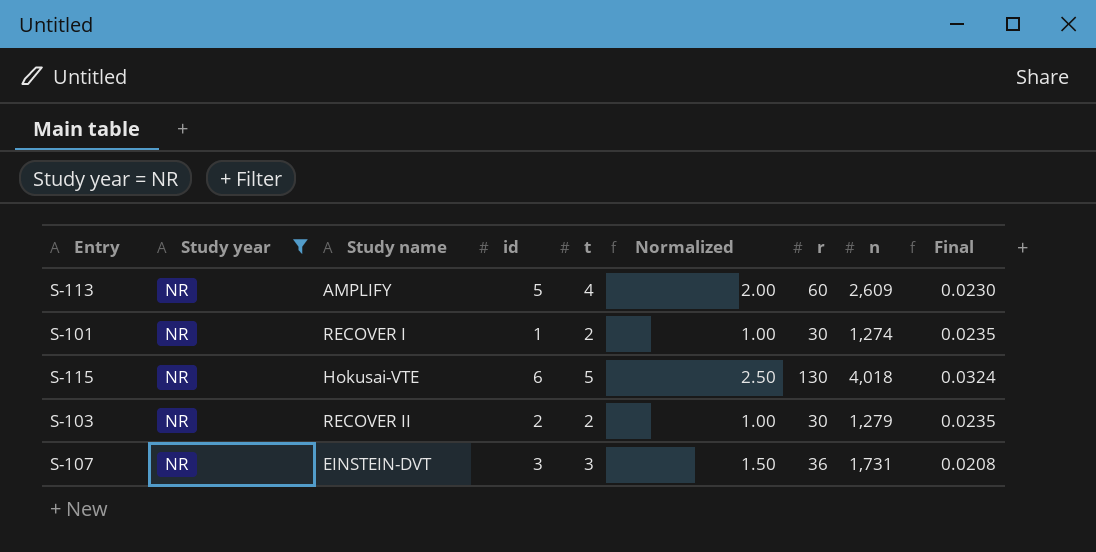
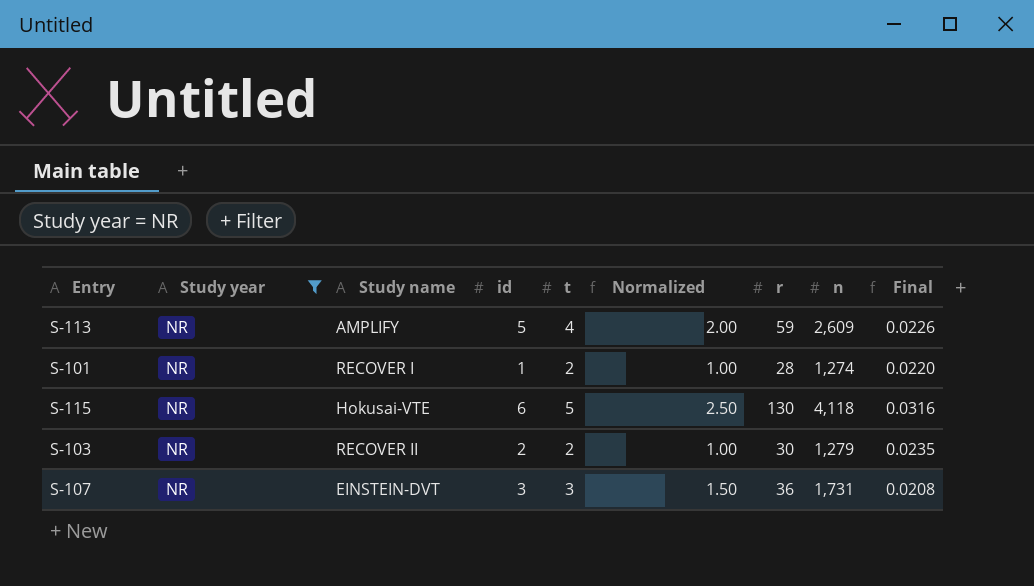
S-113 | r: 60 -> 59
S-113 | Final: 0.0230 -> 0.0226
S-101 | r: 30 -> 28
S-101 | Final: 0.0235 -> 0.0220
S-115 | n: 4,018 -> 4,118
S-115 | Final: 0.0324 -> 0.0316

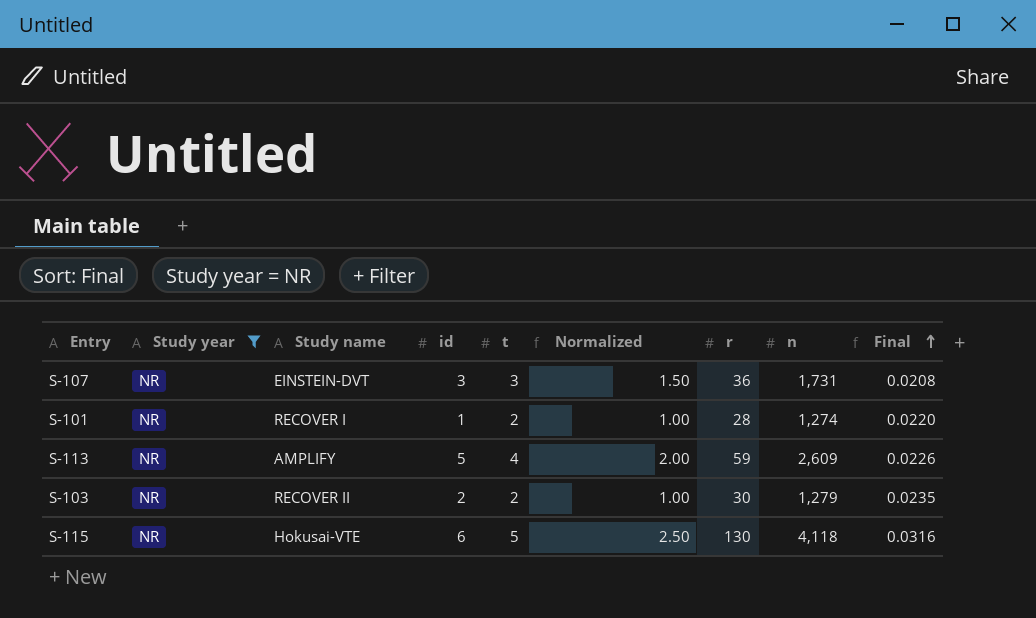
row order: none -> Final ascending

